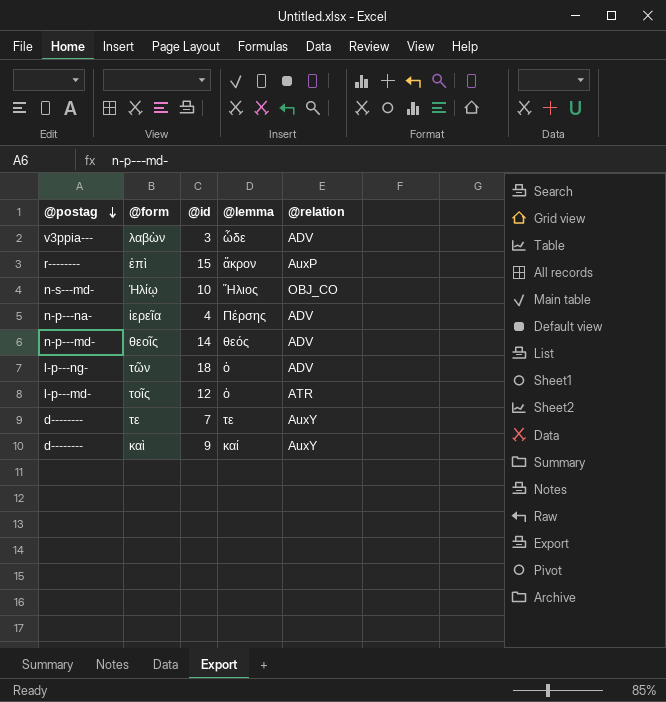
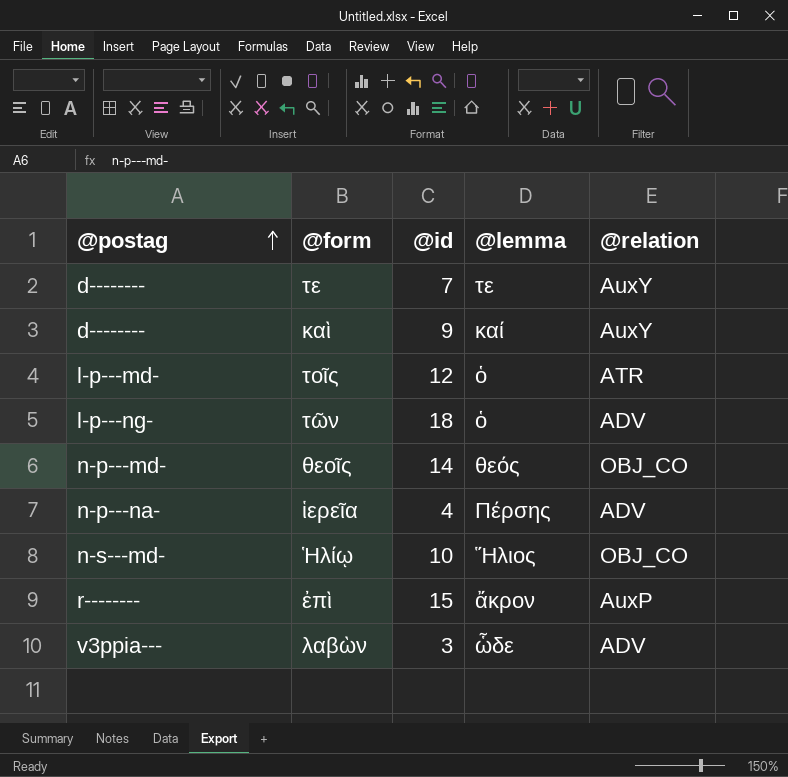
row order: @postag descending -> @postag ascending
θεοῖς | @relation: ADV -> OBJ_CO

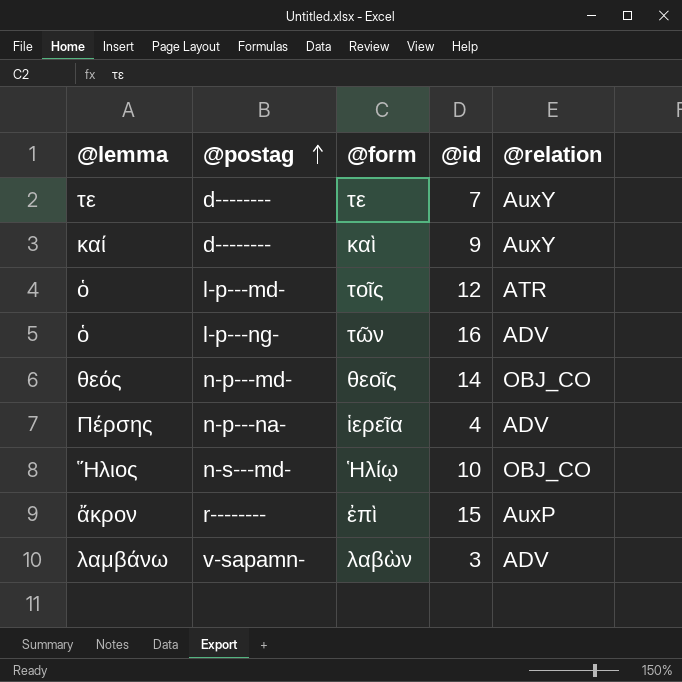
column @lemma | position: 4 -> 1
τῶν | @id: 18 -> 16
λαβὼν | @lemma: ὧδε -> λαμβάνω
λαβὼν | @postag: v3ppia--- -> v-sapamn-

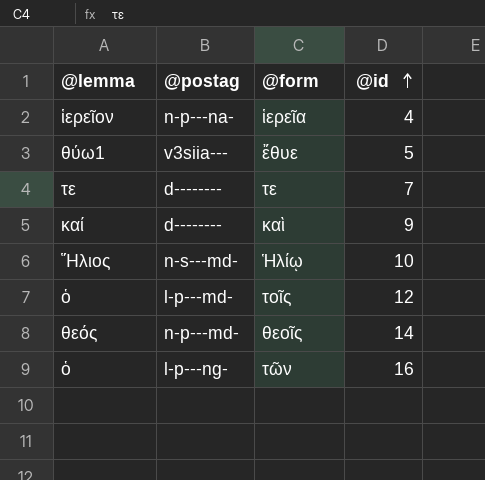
row order: @postag ascending -> @id ascending
column @relation | position: 5 -> none
row ἐπὶ: ἄκρον | r-------- | 15 | AuxP -> none
row λαβὼν: λαμβάνω | v-sapamn- | 3 | ADV -> none
ἱερεῖα | @lemma: Πέρσης -> ἱερεῖον
row ἔθυε: none -> θύω1 | v3siia--- | 5

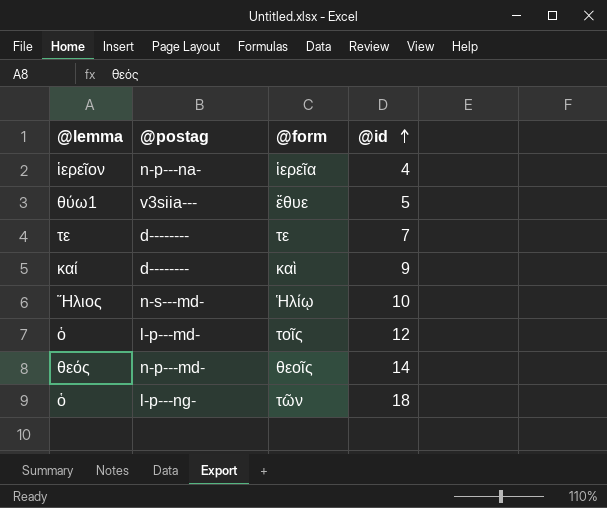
τῶν | @id: 16 -> 18

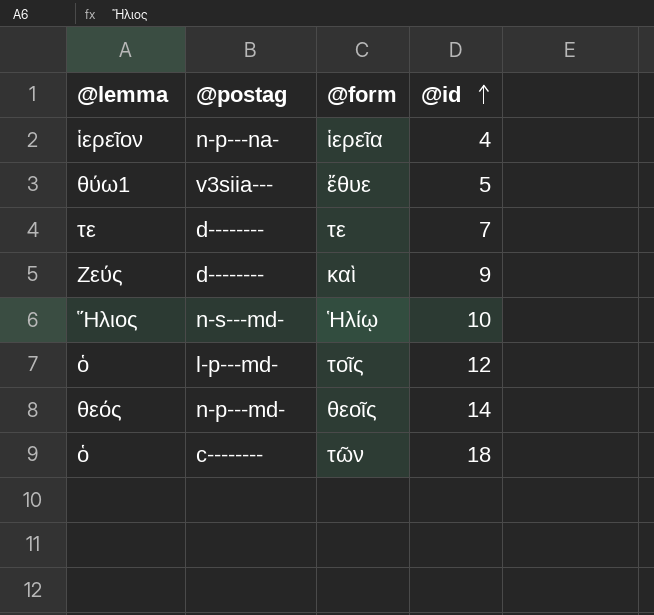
καὶ | @lemma: καί -> Ζεύς
τῶν | @postag: l-p---ng- -> c--------

